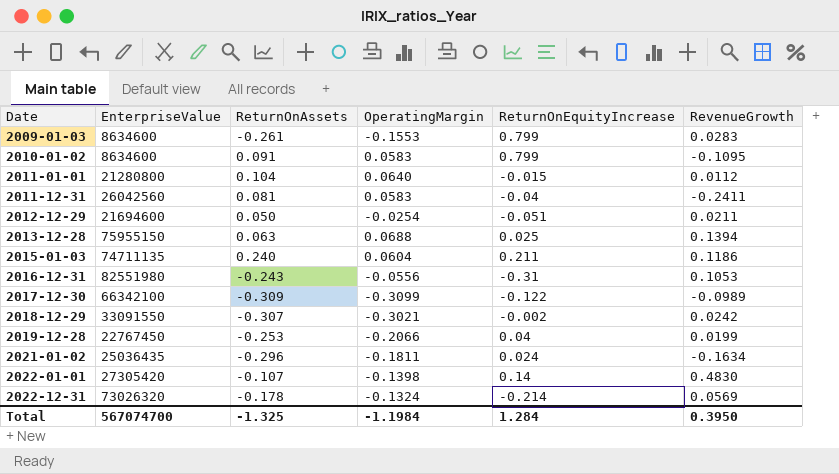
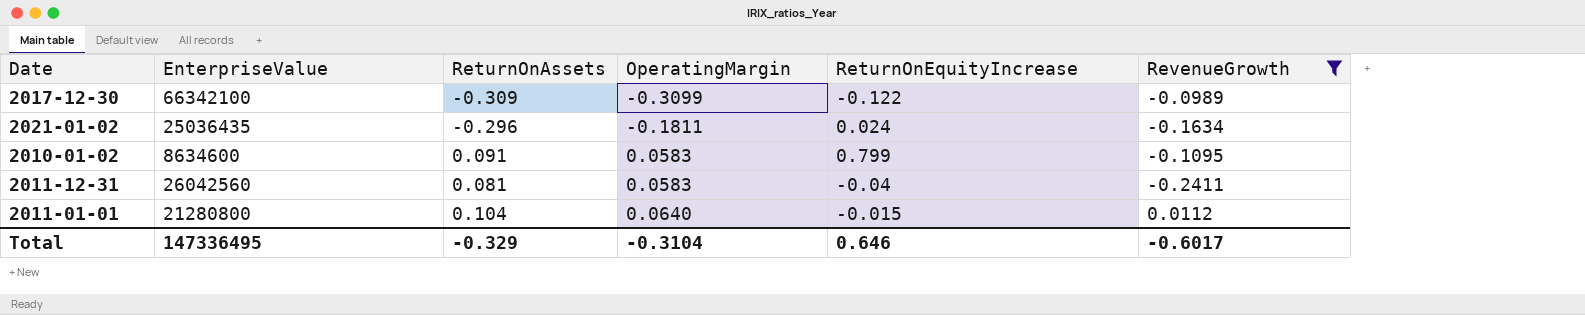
filter: none -> RevenueGrowth <= 0.0112
row order: Date ascending -> OperatingMargin ascending
Total | EnterpriseValue: 567074700 -> 147336495
Total | ReturnOnAssets: -1.325 -> -0.329
Total | OperatingMargin: -1.1984 -> -0.3104
Total | ReturnOnEquityIncrease: 1.284 -> 0.646
Total | RevenueGrowth: 0.3950 -> -0.6017

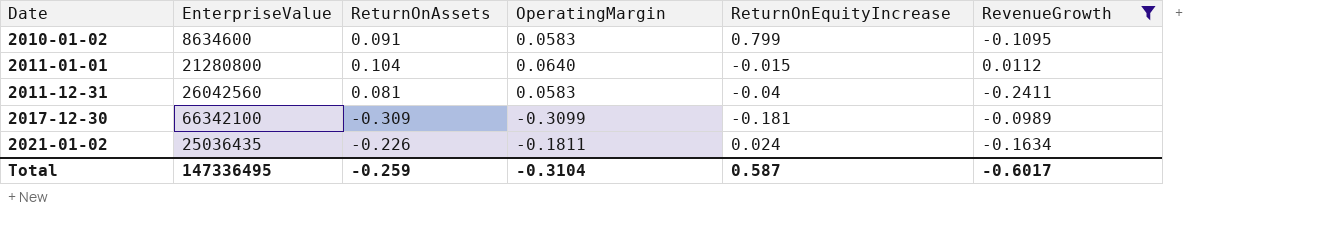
row order: OperatingMargin ascending -> Date ascending
2017-12-30 | ReturnOnEquityIncrease: -0.122 -> -0.181
2021-01-02 | ReturnOnAssets: -0.296 -> -0.226
Total | ReturnOnAssets: -0.329 -> -0.259
Total | ReturnOnEquityIncrease: 0.646 -> 0.587

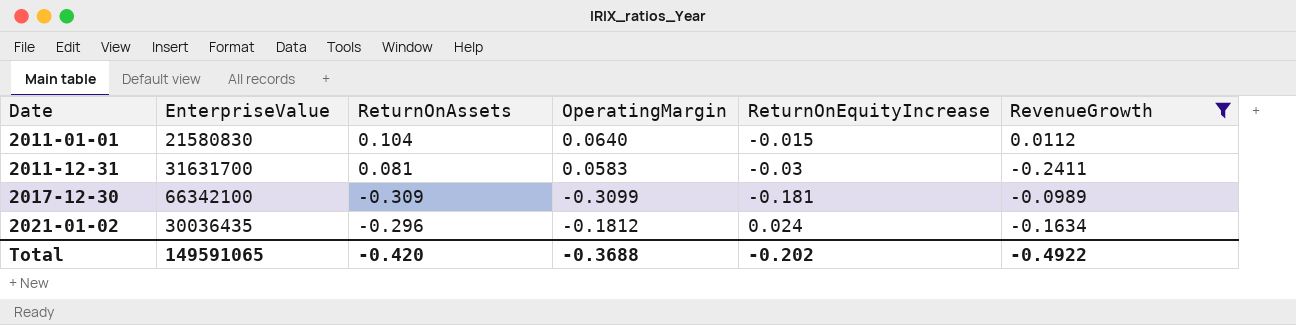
row 2010-01-02: 8634600 | 0.091 | 0.0583 | 0.799 | -0.1095 -> none
2011-01-01 | EnterpriseValue: 21280800 -> 21580830
2011-12-31 | EnterpriseValue: 26042560 -> 31631700
2011-12-31 | ReturnOnEquityIncrease: -0.04 -> -0.03
2021-01-02 | EnterpriseValue: 25036435 -> 30036435
2021-01-02 | ReturnOnAssets: -0.226 -> -0.296
2021-01-02 | OperatingMargin: -0.1811 -> -0.1812
Total | EnterpriseValue: 147336495 -> 149591065
Total | ReturnOnAssets: -0.259 -> -0.420
Total | OperatingMargin: -0.3104 -> -0.3688
Total | ReturnOnEquityIncrease: 0.587 -> -0.202
Total | RevenueGrowth: -0.6017 -> -0.4922

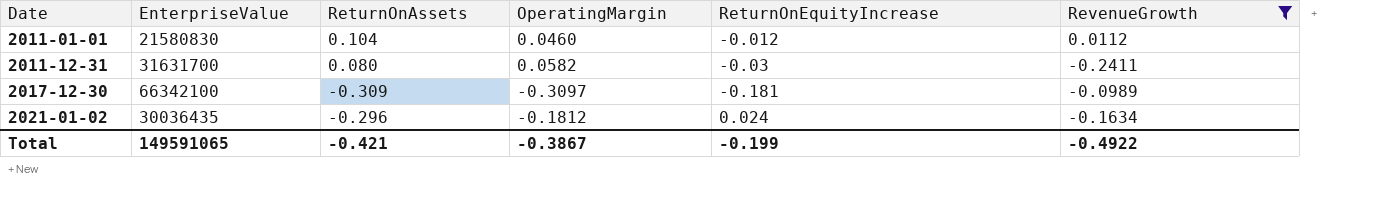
2011-01-01 | OperatingMargin: 0.0640 -> 0.0460
2011-01-01 | ReturnOnEquityIncrease: -0.015 -> -0.012
2011-12-31 | ReturnOnAssets: 0.081 -> 0.080
2011-12-31 | OperatingMargin: 0.0583 -> 0.0582
2017-12-30 | OperatingMargin: -0.3099 -> -0.3097
Total | ReturnOnAssets: -0.420 -> -0.421
Total | OperatingMargin: -0.3688 -> -0.3867
Total | ReturnOnEquityIncrease: -0.202 -> -0.199

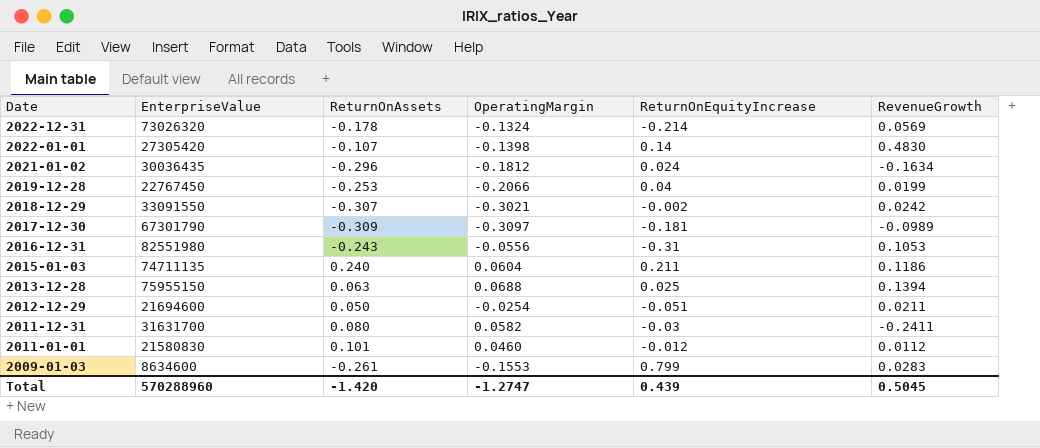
filter: RevenueGrowth <= 0.0112 -> none
row order: Date ascending -> Date descending
2017-12-30 | EnterpriseValue: 66342100 -> 67301790
2011-01-01 | ReturnOnAssets: 0.104 -> 0.101
Total | EnterpriseValue: 149591065 -> 570288960
Total | ReturnOnAssets: -0.421 -> -1.420
Total | OperatingMargin: -0.3867 -> -1.2747
Total | ReturnOnEquityIncrease: -0.199 -> 0.439
Total | RevenueGrowth: -0.4922 -> 0.5045

